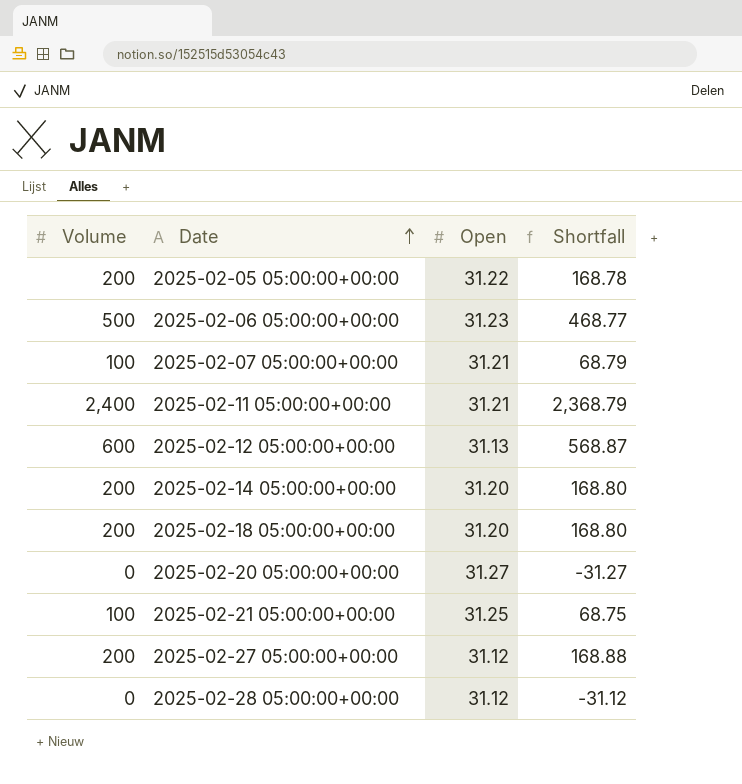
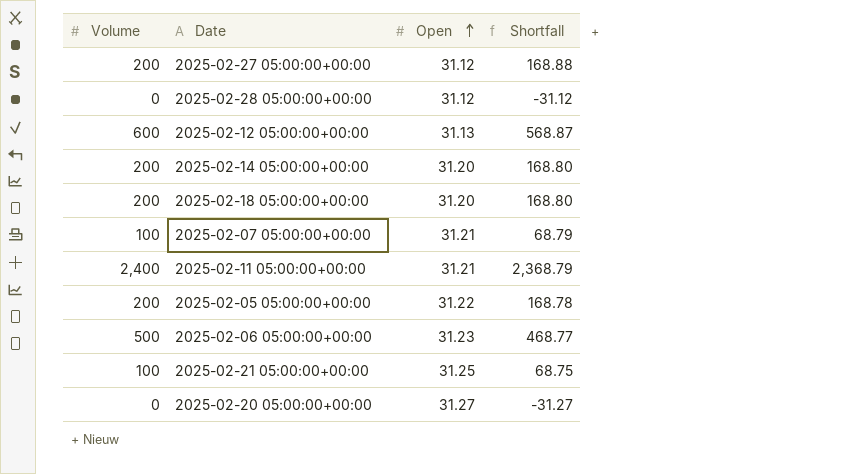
row order: Date ascending -> Open ascending

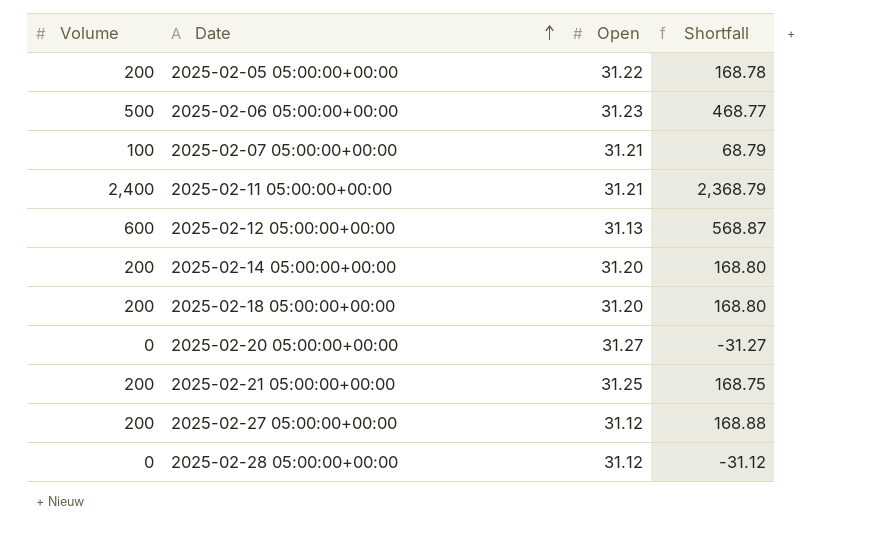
row order: Open ascending -> Date ascending
2025-02-21 05:00:00+00:00 | Volume: 100 -> 200
2025-02-21 05:00:00+00:00 | Shortfall: 68.75 -> 168.75

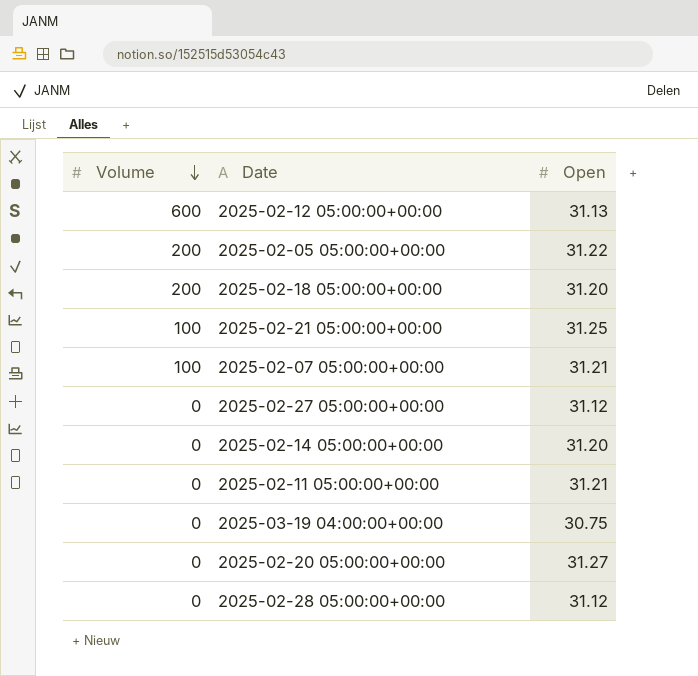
row order: Date ascending -> Volume descending
column Shortfall | formula: [Volume] - [Open] -> none
row 2025-02-06 05:00:00+00:00: 500 | 31.23 | 468.77 -> none
2025-02-21 05:00:00+00:00 | Volume: 200 -> 100
2025-02-27 05:00:00+00:00 | Volume: 200 -> 0
2025-02-14 05:00:00+00:00 | Volume: 200 -> 0
2025-02-11 05:00:00+00:00 | Volume: 2,400 -> 0
row 2025-03-19 04:00:00+00:00: none -> 0 | 30.75

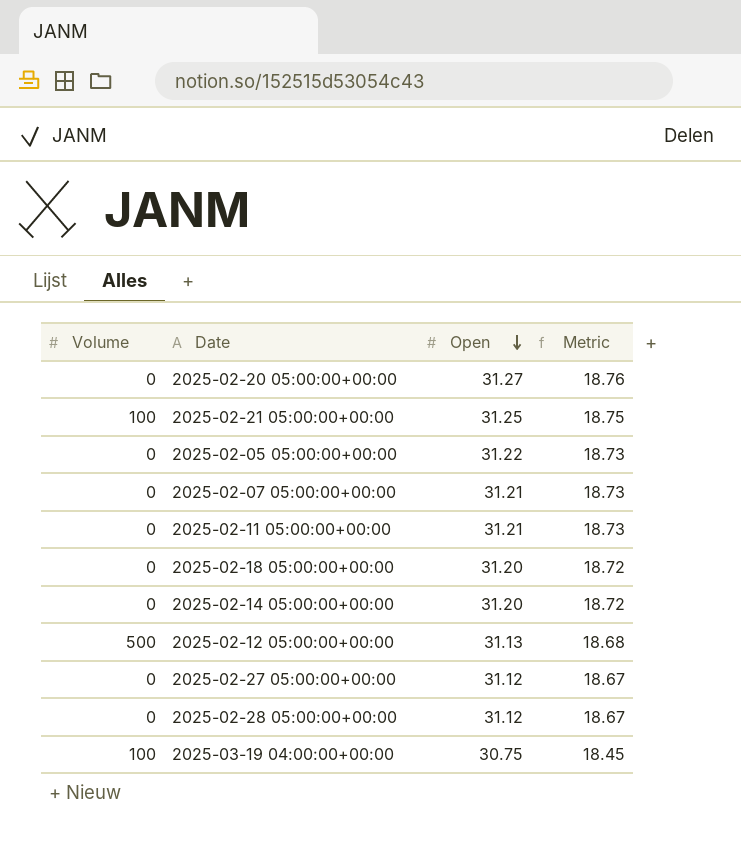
row order: Volume descending -> Open descending
column Metric | formula: none -> [Open] * 0.6
2025-02-05 05:00:00+00:00 | Volume: 200 -> 0
2025-02-07 05:00:00+00:00 | Volume: 100 -> 0
2025-02-18 05:00:00+00:00 | Volume: 200 -> 0
2025-02-12 05:00:00+00:00 | Volume: 600 -> 500
2025-03-19 04:00:00+00:00 | Volume: 0 -> 100

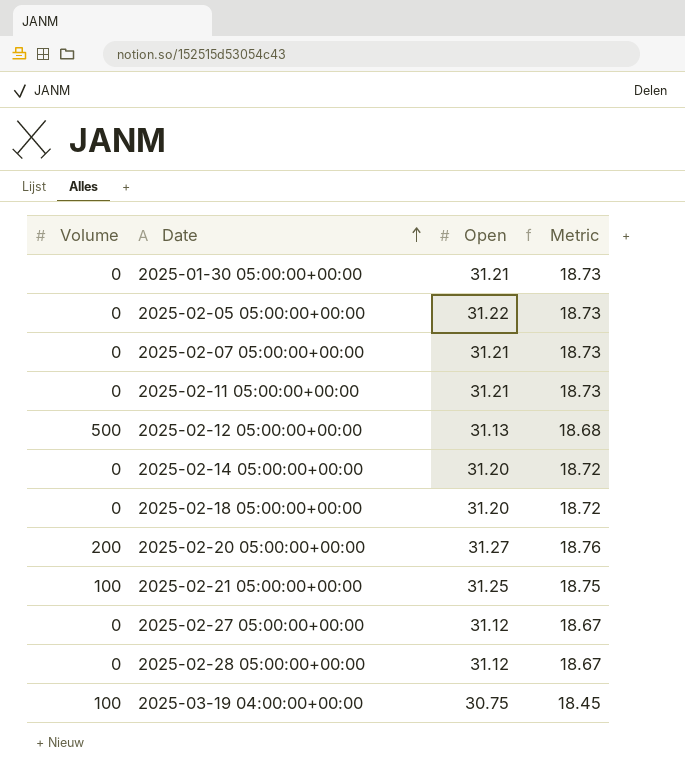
row order: Open descending -> Date ascending
row 2025-01-30 05:00:00+00:00: none -> 0 | 31.21 | 18.73
2025-02-20 05:00:00+00:00 | Volume: 0 -> 200

